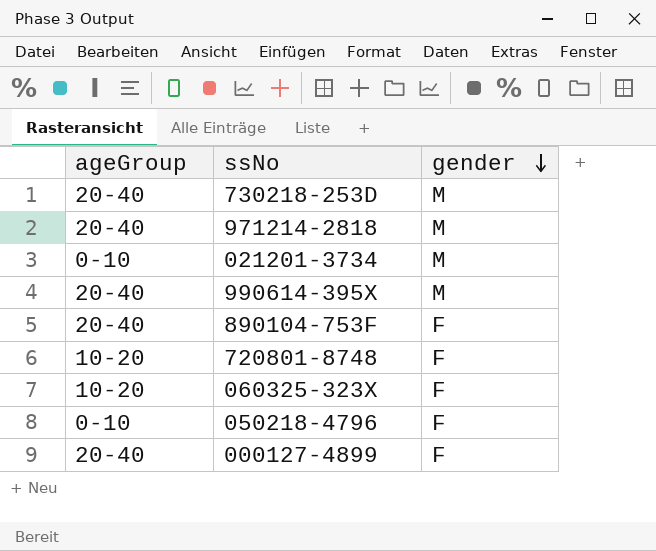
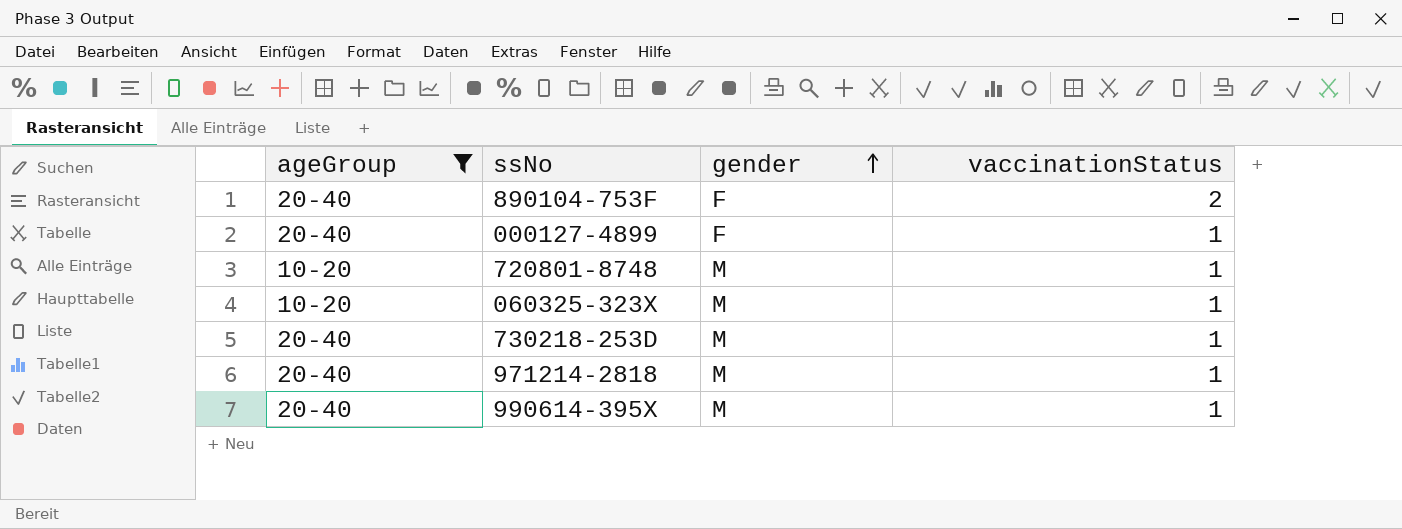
filter: none -> ageGroup != 0-10
row order: gender descending -> gender ascending
column vaccinationStatus | position: none -> 4
720801-8748 | gender: F -> M
060325-323X | gender: F -> M

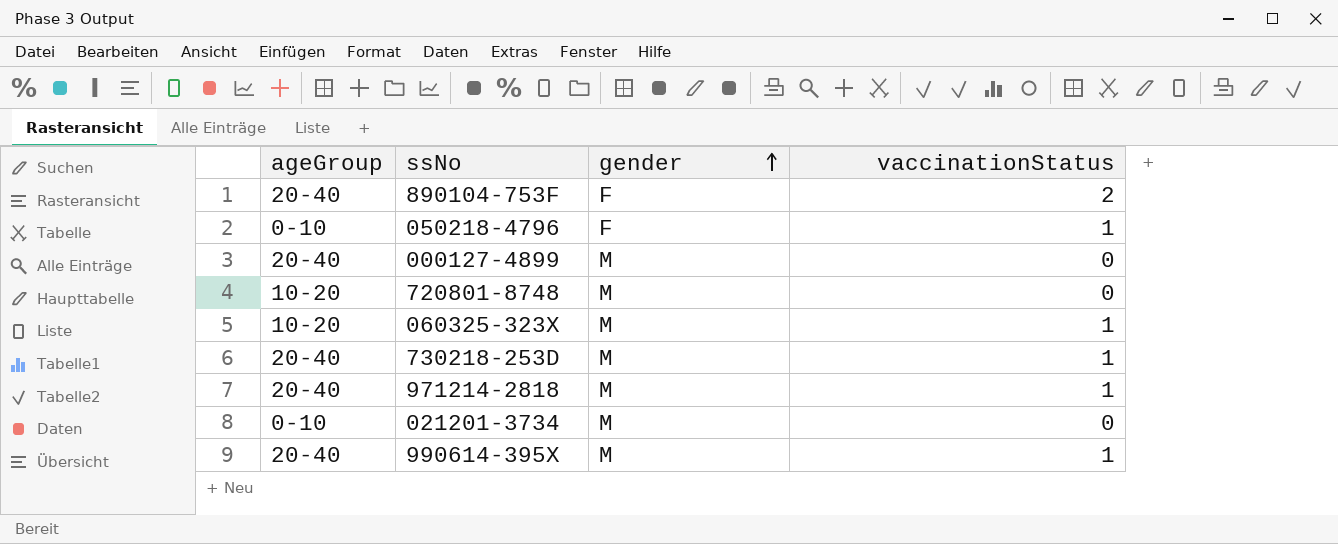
filter: ageGroup != 0-10 -> none
000127-4899 | gender: F -> M
000127-4899 | vaccinationStatus: 1 -> 0
720801-8748 | vaccinationStatus: 1 -> 0

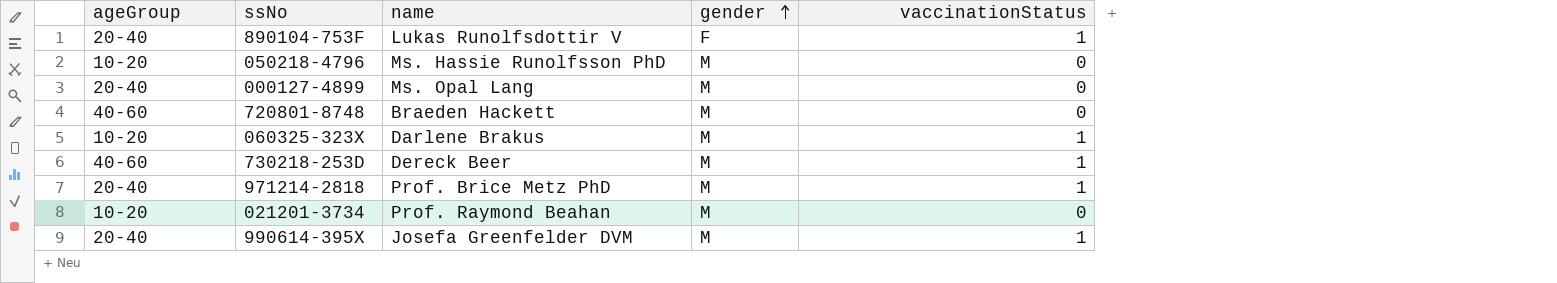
column name | position: none -> 3
890104-753F | vaccinationStatus: 2 -> 1
050218-4796 | ageGroup: 0-10 -> 10-20
050218-4796 | gender: F -> M
050218-4796 | vaccinationStatus: 1 -> 0
720801-8748 | ageGroup: 10-20 -> 40-60
730218-253D | ageGroup: 20-40 -> 40-60
021201-3734 | ageGroup: 0-10 -> 10-20

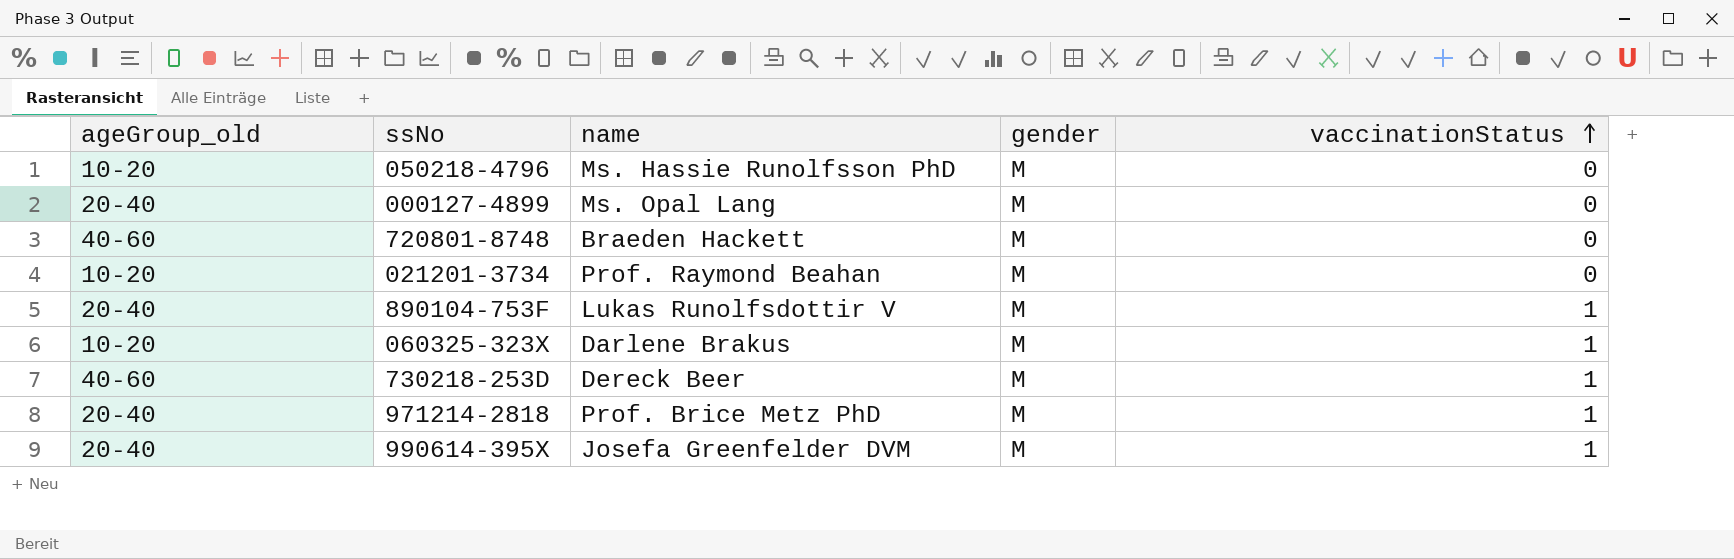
row order: gender ascending -> vaccinationStatus ascending
column name: ageGroup -> ageGroup_old
890104-753F | gender: F -> M

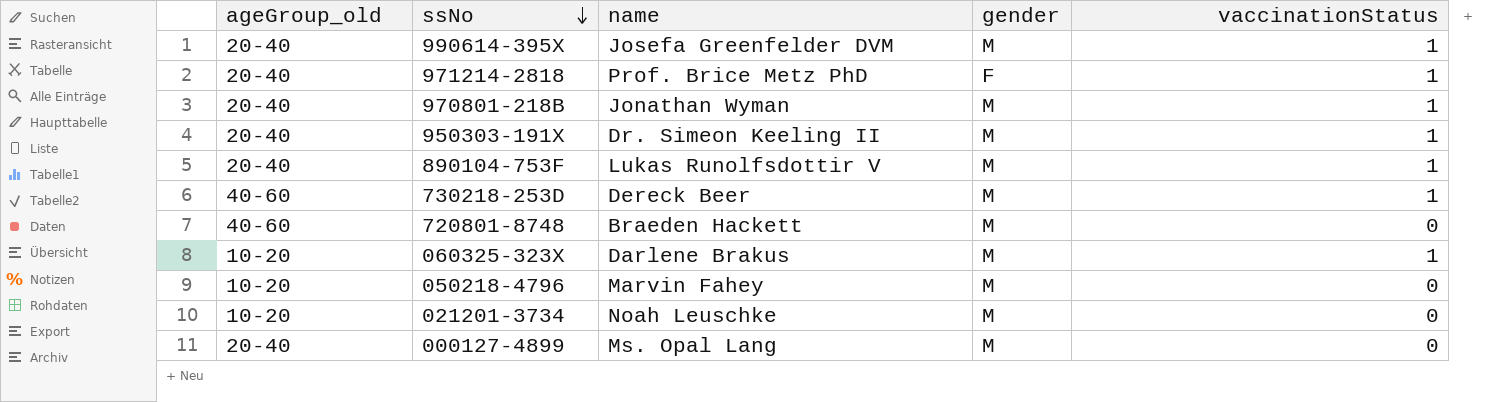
row order: vaccinationStatus ascending -> ssNo descending
971214-2818 | gender: M -> F
row 970801-218B: none -> 20-40 | Jonathan Wyman | M | 1
row 950303-191X: none -> 20-40 | Dr. Simeon Keeling II | M | 1
050218-4796 | name: Ms. Hassie Runolfsson PhD -> Marvin Fahey
021201-3734 | name: Prof. Raymond Beahan -> Noah Leuschke

